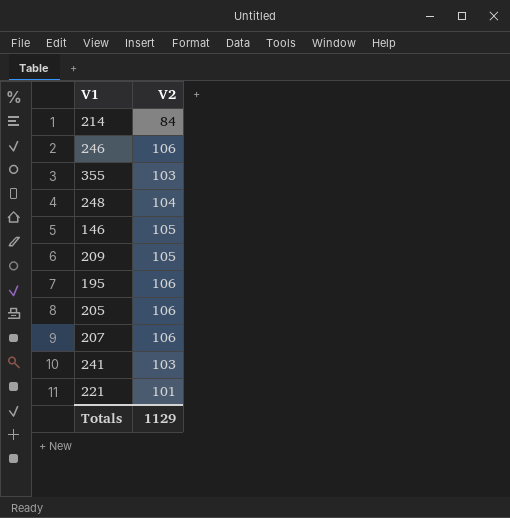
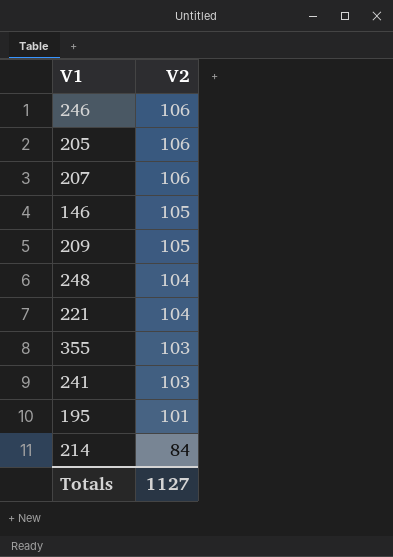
row order: none -> V2 descending
221 | V2: 101 -> 104
195 | V2: 106 -> 101
Totals | V2: 1129 -> 1127

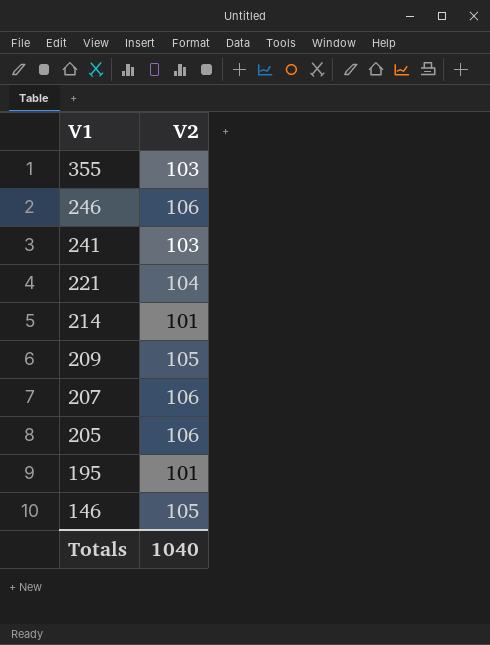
row order: V2 descending -> V1 descending
row 248: 104 -> none
214 | V2: 84 -> 101
Totals | V2: 1127 -> 1040

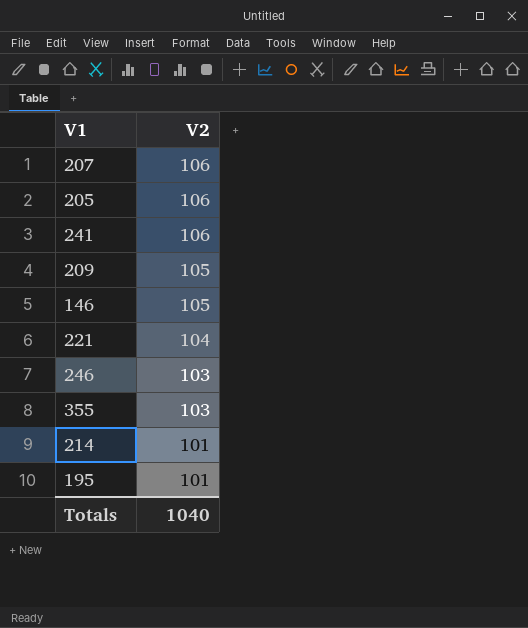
row order: V1 descending -> V2 descending
241 | V2: 103 -> 106
246 | V2: 106 -> 103

